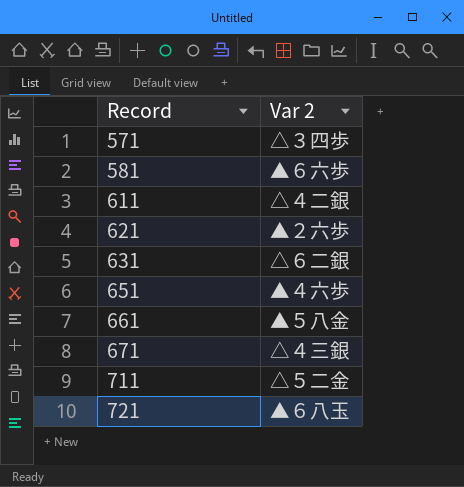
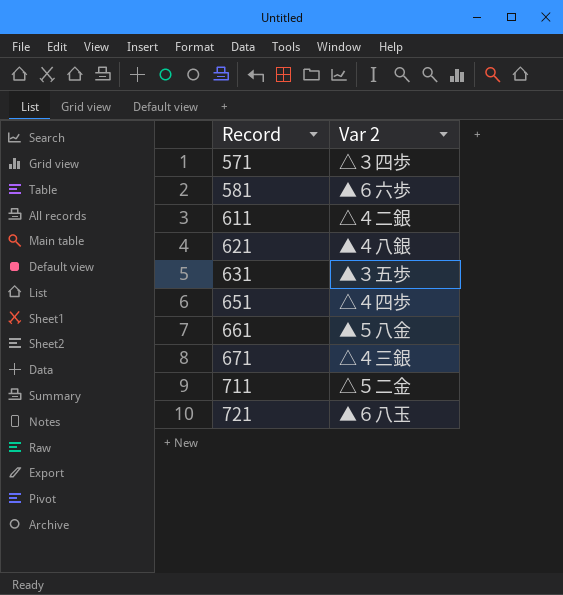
621 | Var 2: ▲２六歩 -> ▲４八銀
631 | Var 2: △６二銀 -> ▲３五歩
651 | Var 2: ▲４六歩 -> △４四歩

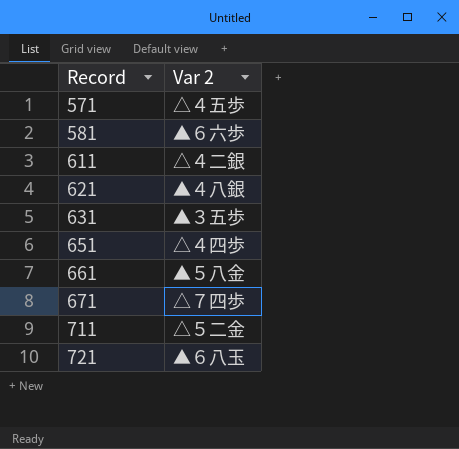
571 | Var 2: △３四歩 -> △４五歩
671 | Var 2: △４三銀 -> △７四歩

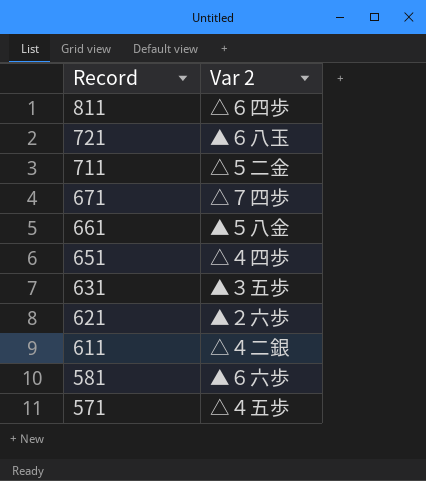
row order: Record ascending -> Record descending
row 811: none -> △６四歩
621 | Var 2: ▲４八銀 -> ▲２六歩

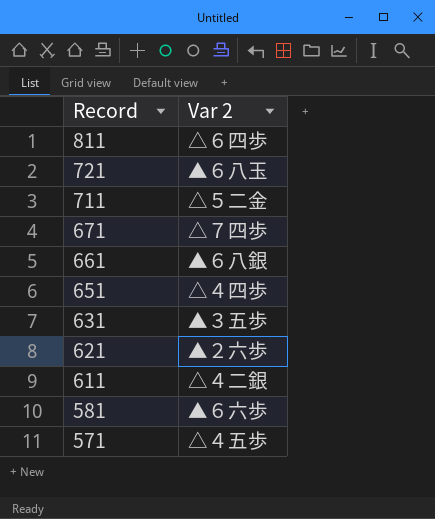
661 | Var 2: ▲５八金 -> ▲６八銀

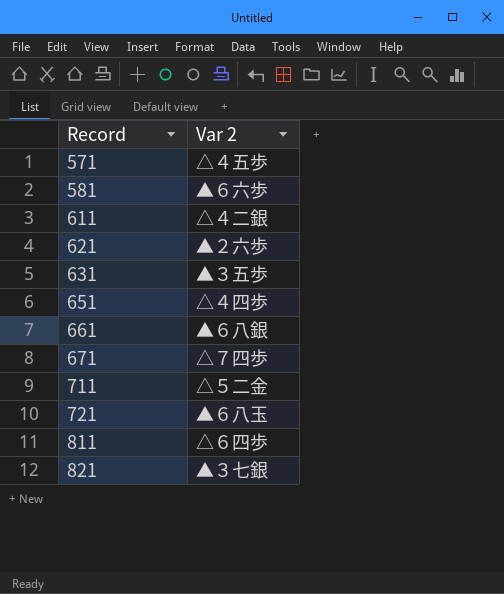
row order: Record descending -> Record ascending
row 821: none -> ▲３七銀

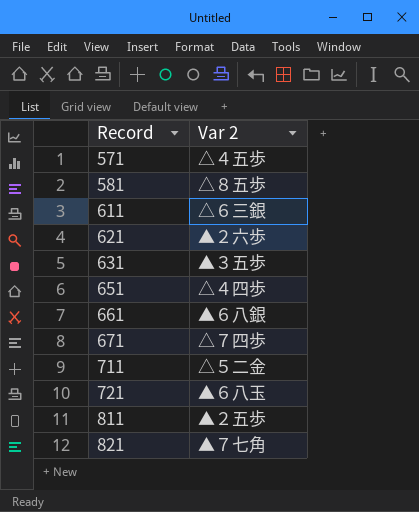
581 | Var 2: ▲６六歩 -> △８五歩
611 | Var 2: △４二銀 -> △６三銀
811 | Var 2: △６四歩 -> ▲２五歩
821 | Var 2: ▲３七銀 -> ▲７七角

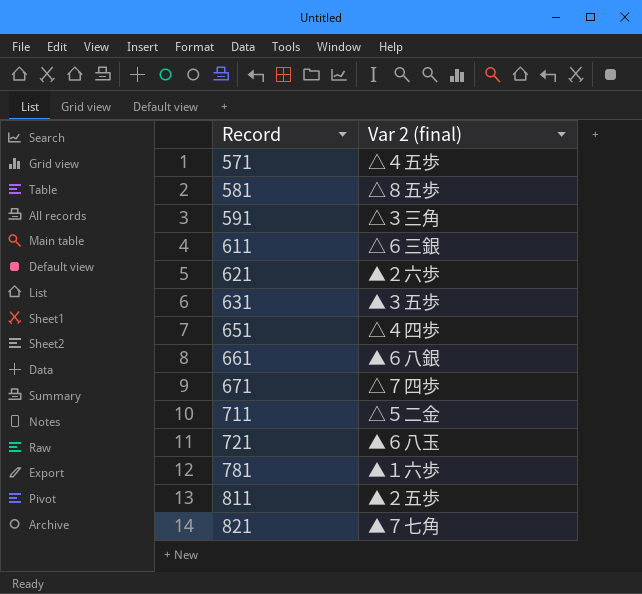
column name: Var 2 -> Var 2 (final)
row 591: none -> △３三角
row 781: none -> ▲１六歩

